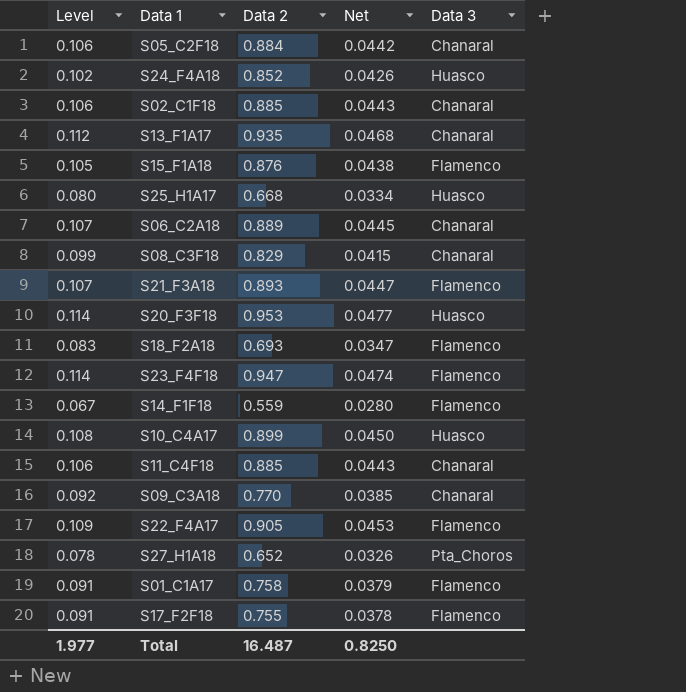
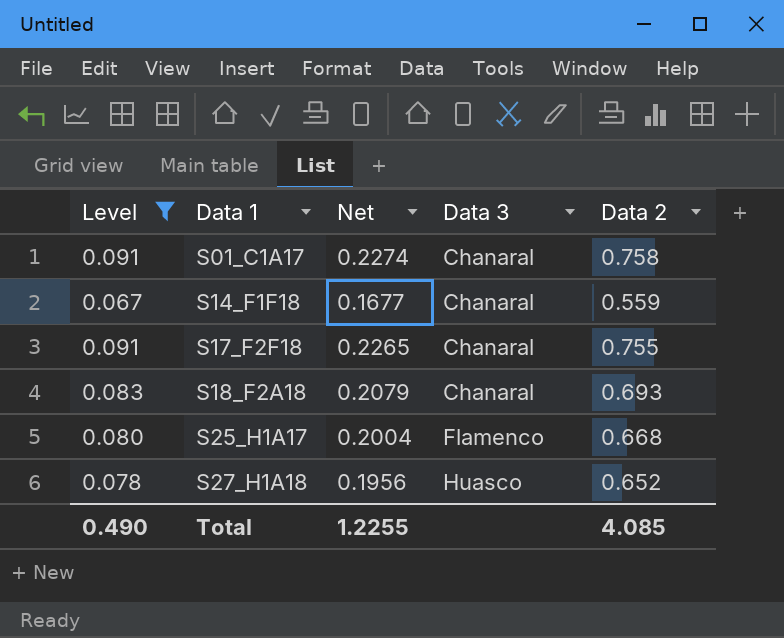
filter: none -> Level <= 0.091
row order: none -> Data 1 ascending
column Net | formula: [Data 2] * 0.05 -> [Data 2] * 0.3
column Data 2 | position: 3 -> 5
S01_C1A17 | Data 3: Flamenco -> Chanaral
S14_F1F18 | Data 3: Flamenco -> Chanaral
S17_F2F18 | Data 3: Flamenco -> Chanaral
S18_F2A18 | Data 3: Flamenco -> Chanaral
S25_H1A17 | Data 3: Huasco -> Flamenco
S27_H1A18 | Data 3: Pta_Choros -> Huasco
Total | Level: 1.977 -> 0.490
Total | Net: 0.8250 -> 1.2255
Total | Data 2: 16.487 -> 4.085

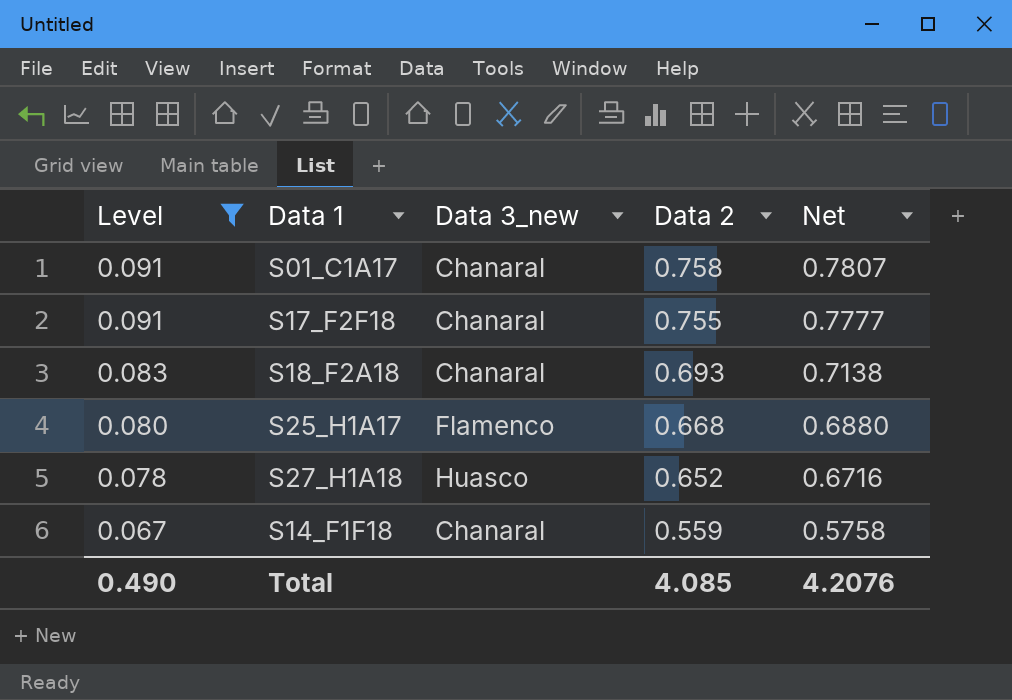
row order: Data 1 ascending -> Level descending
column name: Data 3 -> Data 3_new
column Net | formula: [Data 2] * 0.3 -> [Data 2] * 1.03
column Net | position: 3 -> 5
Total | Net: 1.2255 -> 4.2076

